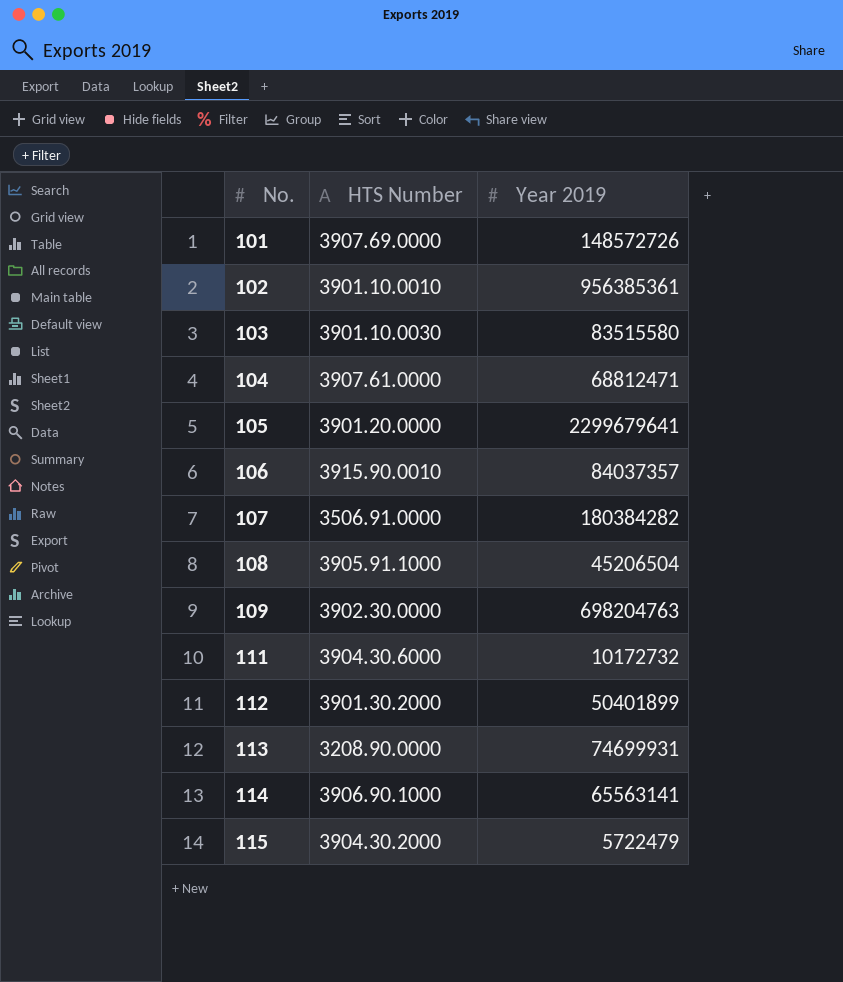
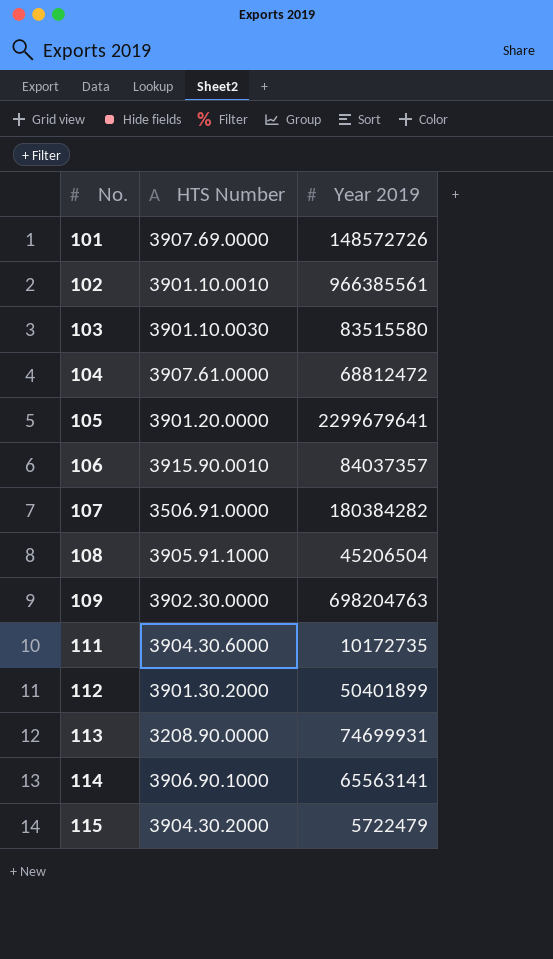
102 | Year 2019: 956385361 -> 966385561
104 | Year 2019: 68812471 -> 68812472
111 | Year 2019: 10172732 -> 10172735

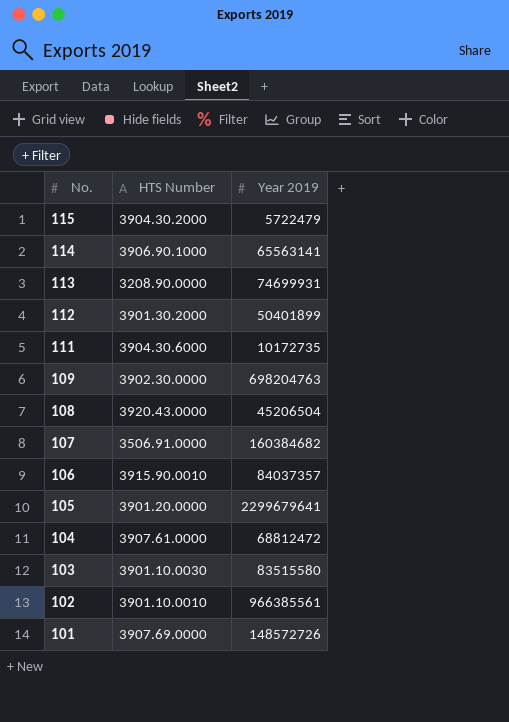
row order: No. ascending -> No. descending
108 | HTS Number: 3905.91.1000 -> 3920.43.0000
107 | Year 2019: 180384282 -> 160384682

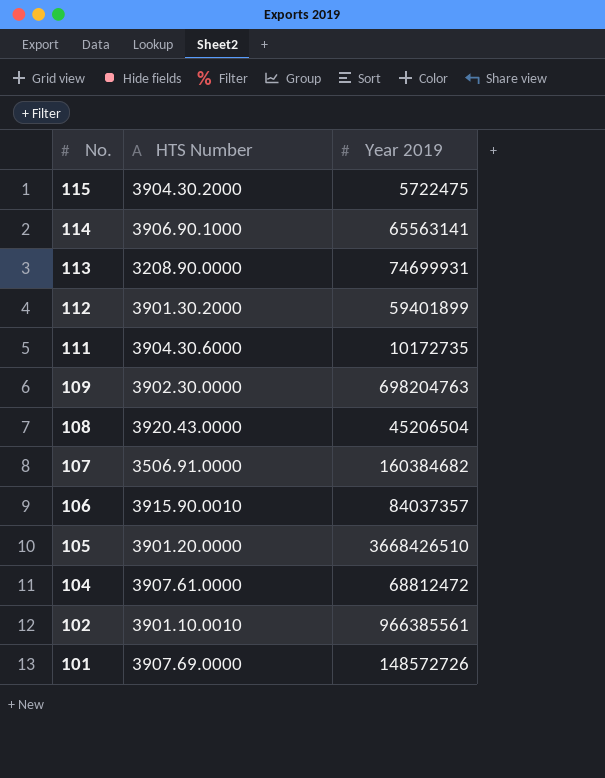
row 103: 3901.10.0030 | 83515580 -> none
115 | Year 2019: 5722479 -> 5722475
112 | Year 2019: 50401899 -> 59401899
105 | Year 2019: 2299679641 -> 3668426510

